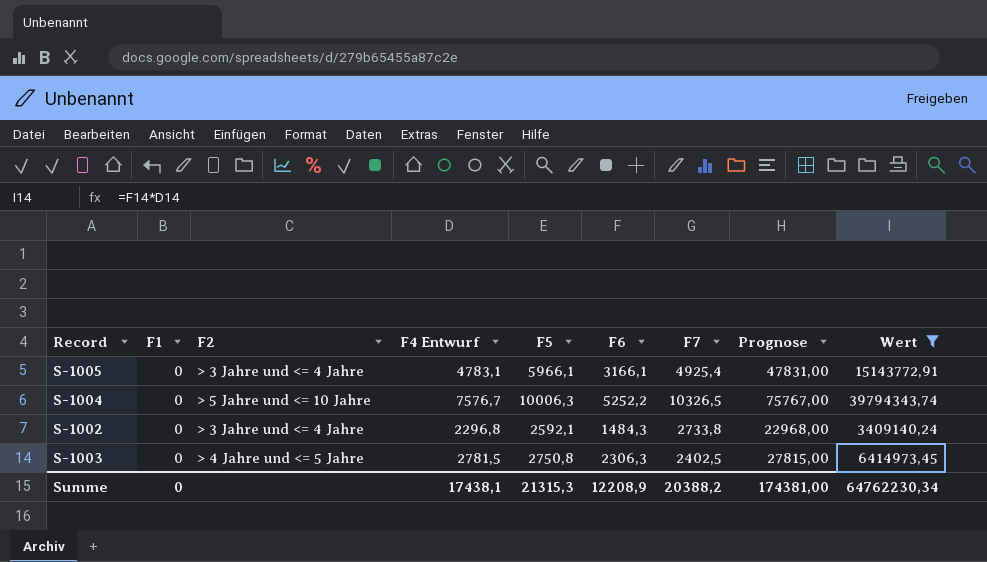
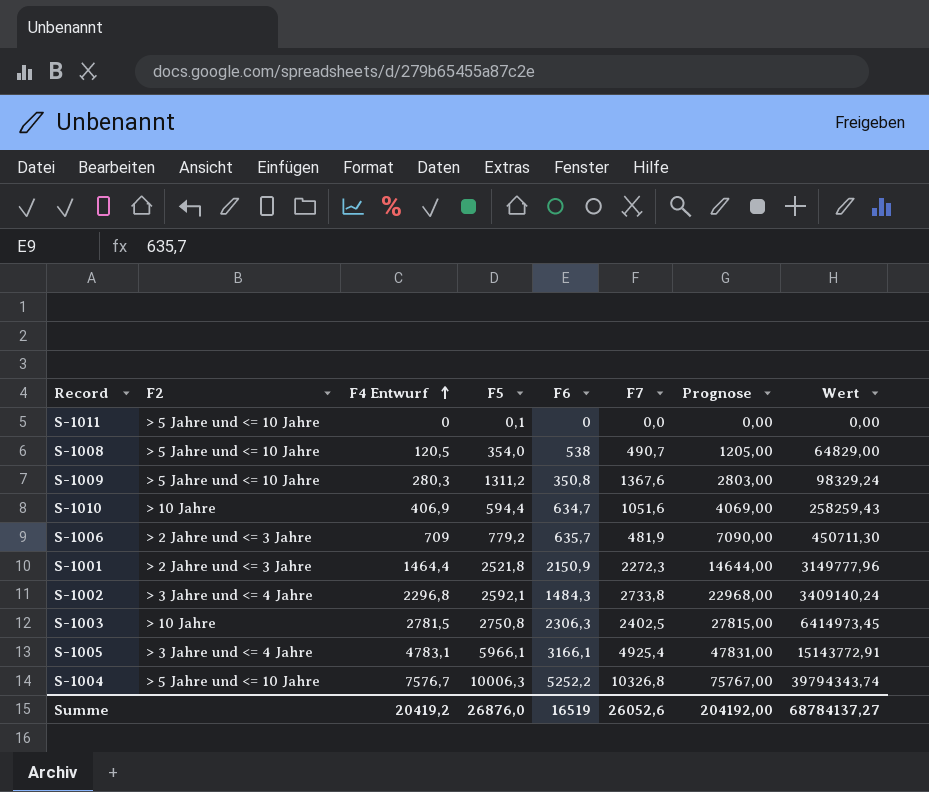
filter: Wert >= 3409140,24 -> none
row order: none -> F4 Entwurf ascending
column F1 | position: 2 -> none
S-1003 | F2: > 4 Jahre und <= 5 Jahre -> > 10 Jahre
S-1004 | F7: 10326,5 -> 10326,8
Summe | F4 Entwurf: 17438,1 -> 20419,2
Summe | F5: 21315,3 -> 26876,0
Summe | F6: 12208,9 -> 16519
Summe | F7: 20388,2 -> 26052,6
Summe | Prognose: 174381,00 -> 204192,00
Summe | Wert: 64762230,34 -> 68784137,27

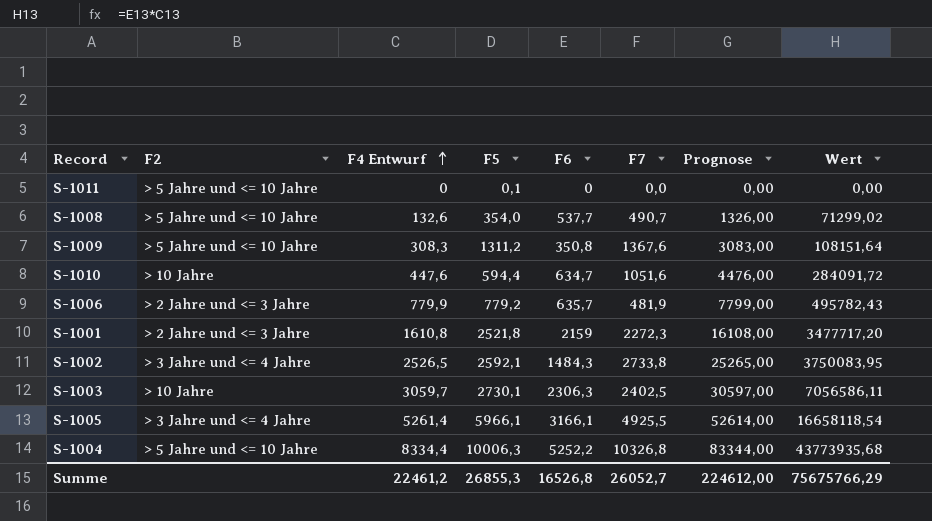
S-1008 | F4 Entwurf: 120,5 -> 132,6
S-1008 | F6: 538 -> 537,7
S-1008 | Prognose: 1205,00 -> 1326,00
S-1008 | Wert: 64829,00 -> 71299,02
S-1009 | F4 Entwurf: 280,3 -> 308,3
S-1009 | Prognose: 2803,00 -> 3083,00
S-1009 | Wert: 98329,24 -> 108151,64
S-1010 | F4 Entwurf: 406,9 -> 447,6
S-1010 | Prognose: 4069,00 -> 4476,00
S-1010 | Wert: 258259,43 -> 284091,72
S-1006 | F4 Entwurf: 709 -> 779,9
S-1006 | Prognose: 7090,00 -> 7799,00
S-1006 | Wert: 450711,30 -> 495782,43
S-1001 | F4 Entwurf: 1464,4 -> 1610,8
S-1001 | F6: 2150,9 -> 2159
S-1001 | Prognose: 14644,00 -> 16108,00
S-1001 | Wert: 3149777,96 -> 3477717,20
S-1002 | F4 Entwurf: 2296,8 -> 2526,5
S-1002 | Prognose: 22968,00 -> 25265,00
S-1002 | Wert: 3409140,24 -> 3750083,95
S-1003 | F4 Entwurf: 2781,5 -> 3059,7
S-1003 | F5: 2750,8 -> 2730,1
S-1003 | Prognose: 27815,00 -> 30597,00
S-1003 | Wert: 6414973,45 -> 7056586,11
S-1005 | F4 Entwurf: 4783,1 -> 5261,4
S-1005 | F7: 4925,4 -> 4925,5
S-1005 | Prognose: 47831,00 -> 52614,00
S-1005 | Wert: 15143772,91 -> 16658118,54
S-1004 | F4 Entwurf: 7576,7 -> 8334,4
S-1004 | Prognose: 75767,00 -> 83344,00
S-1004 | Wert: 39794343,74 -> 43773935,68
Summe | F4 Entwurf: 20419,2 -> 22461,2
Summe | F5: 26876,0 -> 26855,3
Summe | F6: 16519 -> 16526,8
Summe | F7: 26052,6 -> 26052,7
Summe | Prognose: 204192,00 -> 224612,00
Summe | Wert: 68784137,27 -> 75675766,29

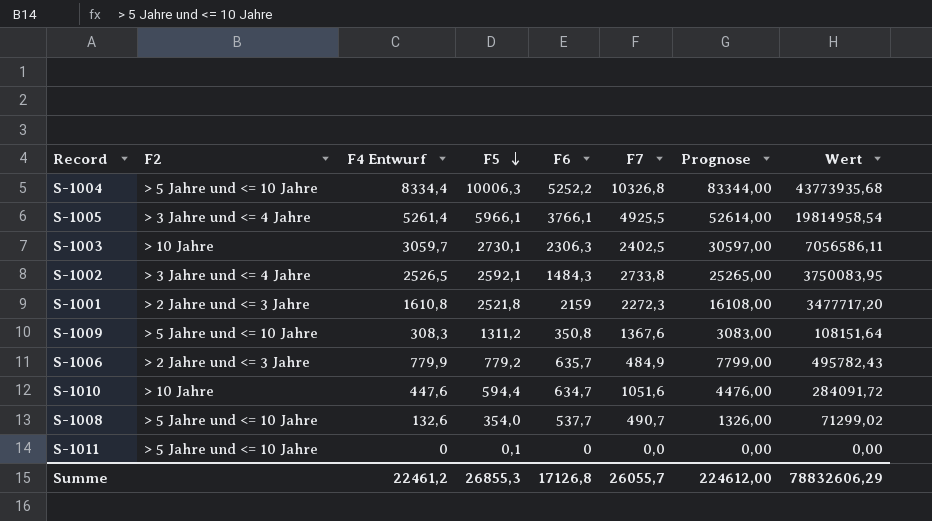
row order: F4 Entwurf ascending -> F5 descending
S-1005 | F6: 3166,1 -> 3766,1
S-1005 | Wert: 16658118,54 -> 19814958,54
S-1006 | F7: 481,9 -> 484,9
Summe | F6: 16526,8 -> 17126,8
Summe | F7: 26052,7 -> 26055,7
Summe | Wert: 75675766,29 -> 78832606,29

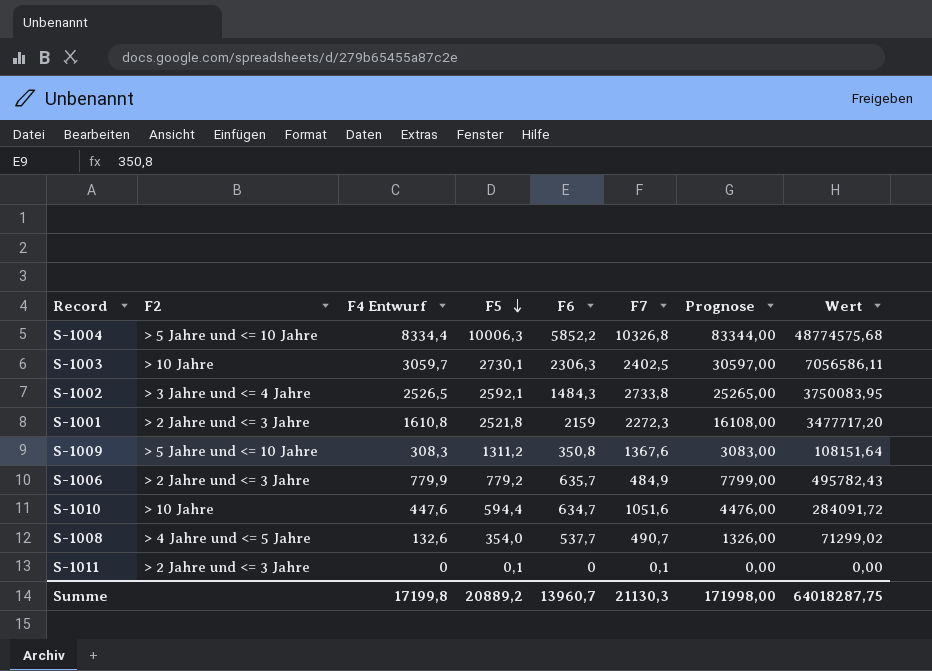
row S-1005: > 3 Jahre und <= 4 Jahre | 5261,4 | 5966,1 | 3766,1 | 4925,5 | 52614,00 | 19814958,54 -> none
S-1004 | F6: 5252,2 -> 5852,2
S-1004 | Wert: 43773935,68 -> 48774575,68
S-1008 | F2: > 5 Jahre und <= 10 Jahre -> > 4 Jahre und <= 5 Jahre
S-1011 | F2: > 5 Jahre und <= 10 Jahre -> > 2 Jahre und <= 3 Jahre
S-1011 | F7: 0,0 -> 0,1
Summe | F4 Entwurf: 22461,2 -> 17199,8
Summe | F5: 26855,3 -> 20889,2
Summe | F6: 17126,8 -> 13960,7
Summe | F7: 26055,7 -> 21130,3
Summe | Prognose: 224612,00 -> 171998,00
Summe | Wert: 78832606,29 -> 64018287,75

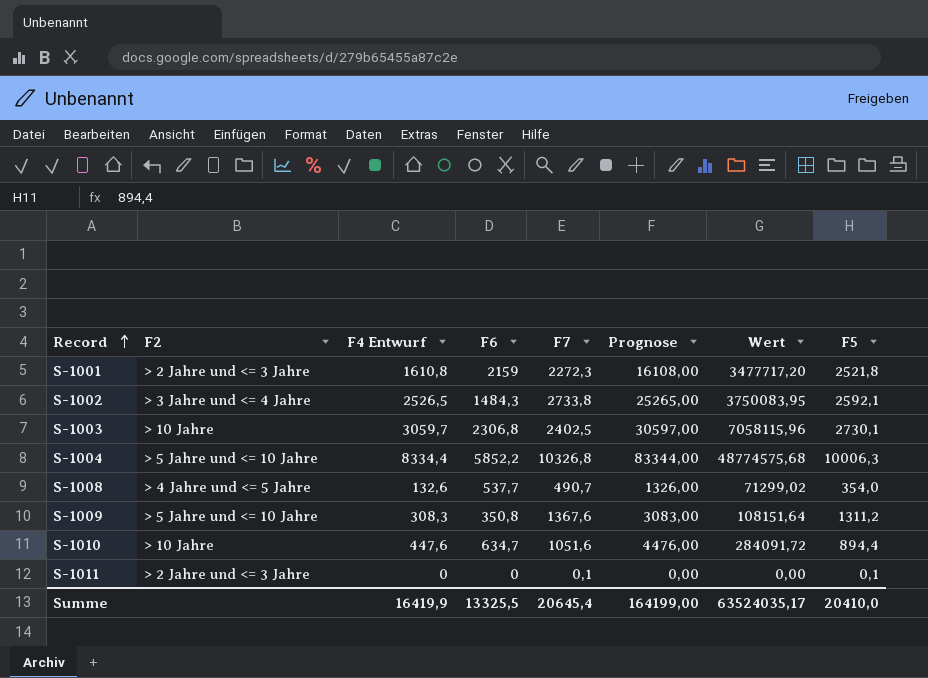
row order: F5 descending -> Record ascending
column F5 | position: 4 -> 8
row S-1006: > 2 Jahre und <= 3 Jahre | 779,9 | 779,2 | 635,7 | 484,9 | 7799,00 | 495782,43 -> none
S-1003 | F6: 2306,3 -> 2306,8
S-1003 | Wert: 7056586,11 -> 7058115,96
S-1010 | F5: 594,4 -> 894,4
Summe | F4 Entwurf: 17199,8 -> 16419,9
Summe | F6: 13960,7 -> 13325,5
Summe | F7: 21130,3 -> 20645,4
Summe | Prognose: 171998,00 -> 164199,00
Summe | Wert: 64018287,75 -> 63524035,17
Summe | F5: 20889,2 -> 20410,0

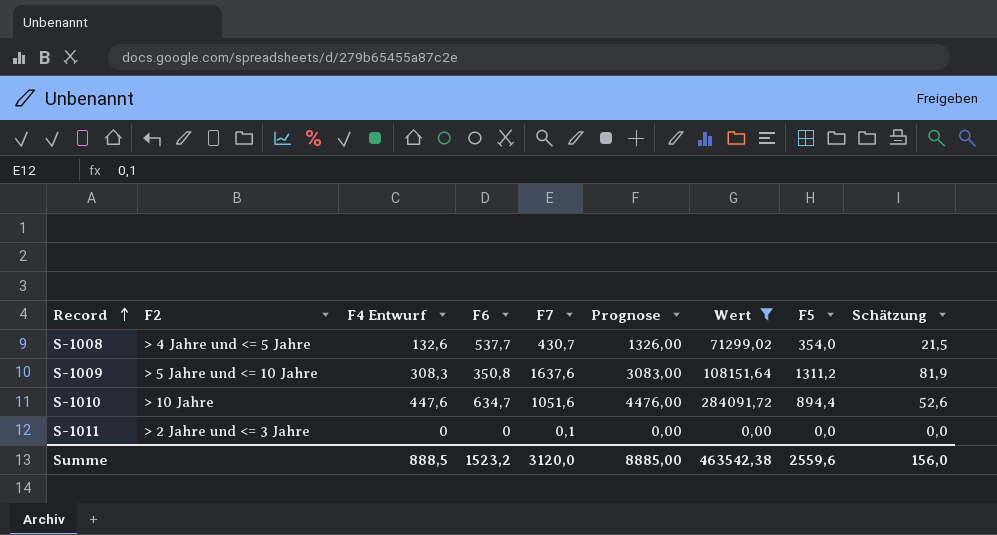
filter: none -> Wert <= 284091,72
column Schätzung | formula: none -> [F7] * 0,05
S-1008 | F7: 490,7 -> 430,7
S-1009 | F7: 1367,6 -> 1637,6
S-1011 | F5: 0,1 -> 0,0
Summe | F4 Entwurf: 16419,9 -> 888,5
Summe | F6: 13325,5 -> 1523,2
Summe | F7: 20645,4 -> 3120,0
Summe | Prognose: 164199,00 -> 8885,00
Summe | Wert: 63524035,17 -> 463542,38
Summe | F5: 20410,0 -> 2559,6

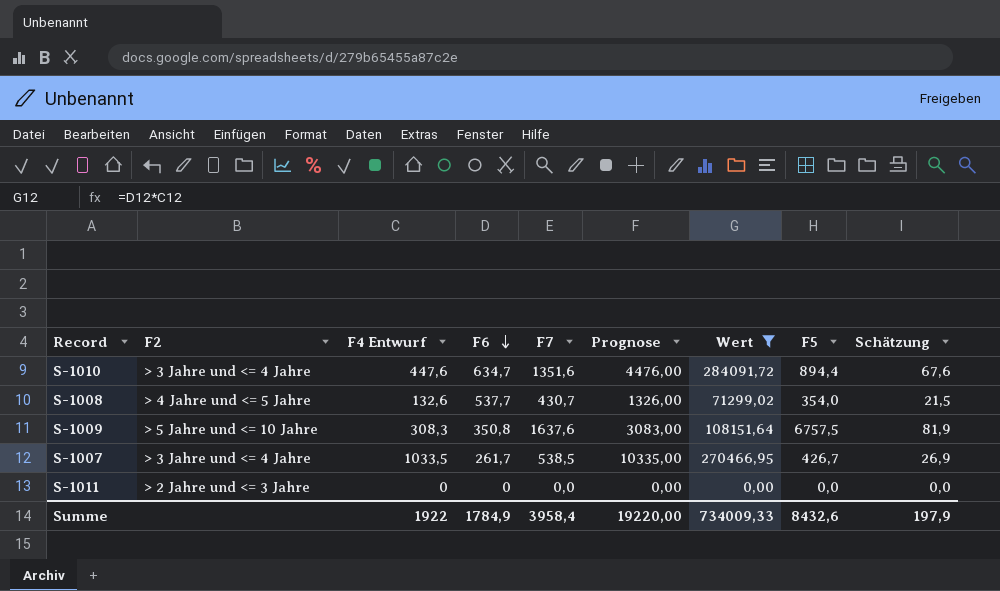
row order: Record ascending -> F6 descending
S-1010 | F2: > 10 Jahre -> > 3 Jahre und <= 4 Jahre
S-1010 | F7: 1051,6 -> 1351,6
S-1010 | Schätzung: 52,6 -> 67,6
S-1009 | F5: 1311,2 -> 6757,5
row S-1007: none -> > 3 Jahre und <= 4 Jahre | 1033,5 | 261,7 | 538,5 | 10335,00 | 270466,95 | 426,7 | 26,9
S-1011 | F7: 0,1 -> 0,0
Summe | F4 Entwurf: 888,5 -> 1922
Summe | F6: 1523,2 -> 1784,9
Summe | F7: 3120,0 -> 3958,4
Summe | Prognose: 8885,00 -> 19220,00
Summe | Wert: 463542,38 -> 734009,33
Summe | F5: 2559,6 -> 8432,6
Summe | Schätzung: 156,0 -> 197,9

